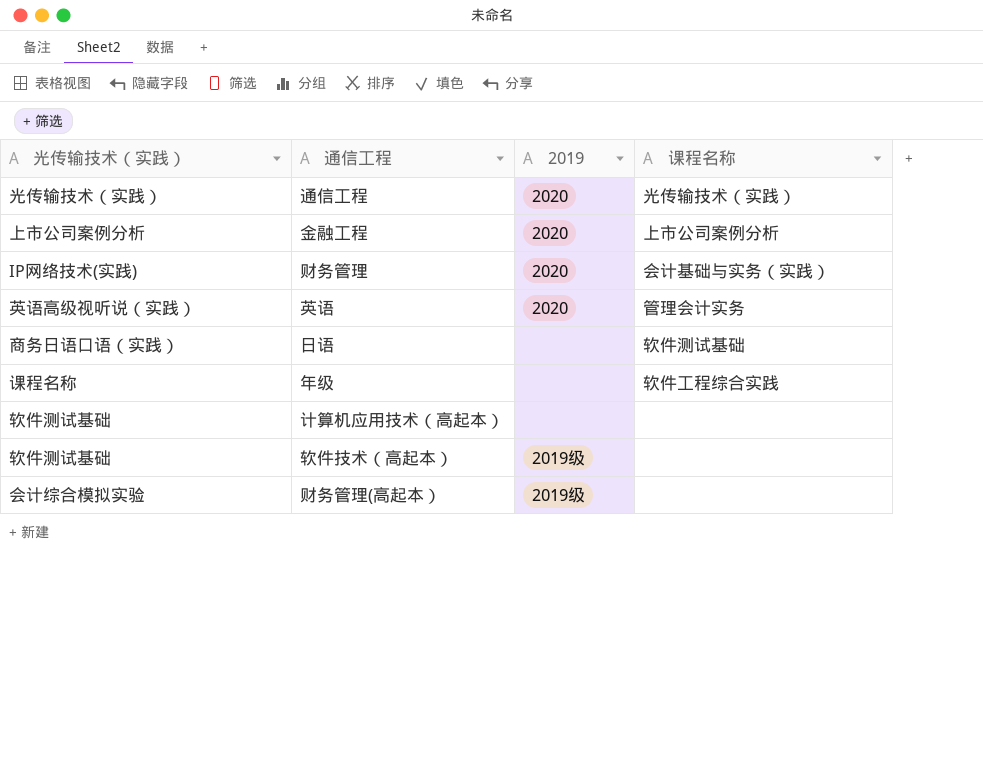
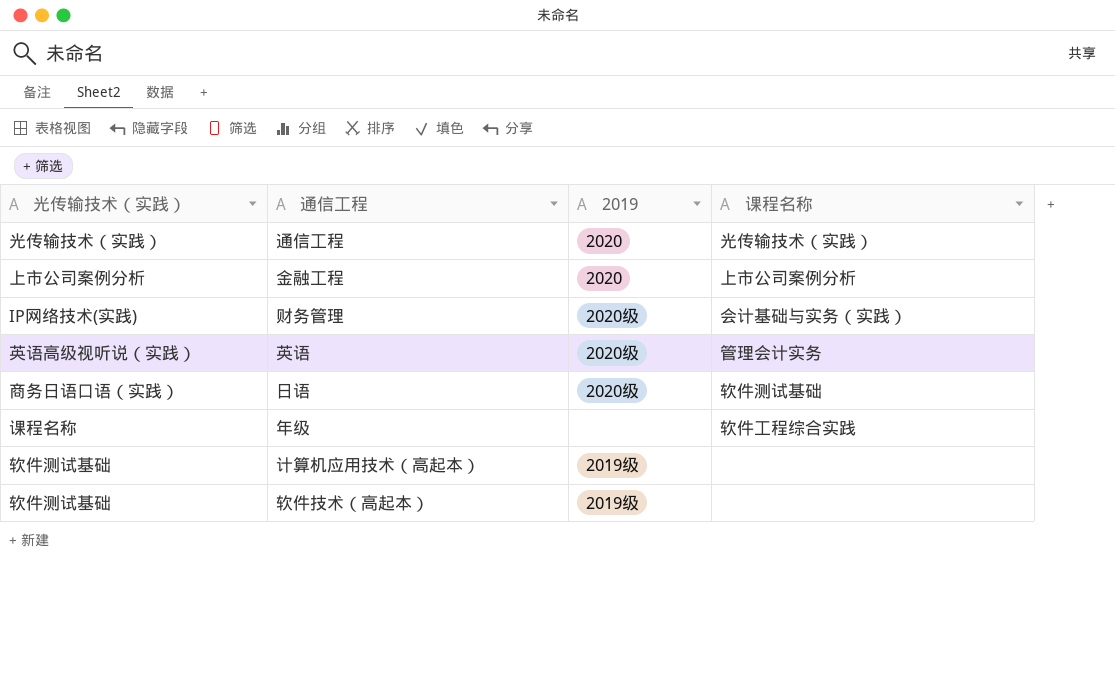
row 财务管理(高起本）: 会计综合模拟实验 | 2019级 | none -> none
财务管理 | 2019: 2020 -> 2020级
英语 | 2019: 2020 -> 2020级
日语 | 2019: none -> 2020级
计算机应用技术（高起本） | 2019: none -> 2019级

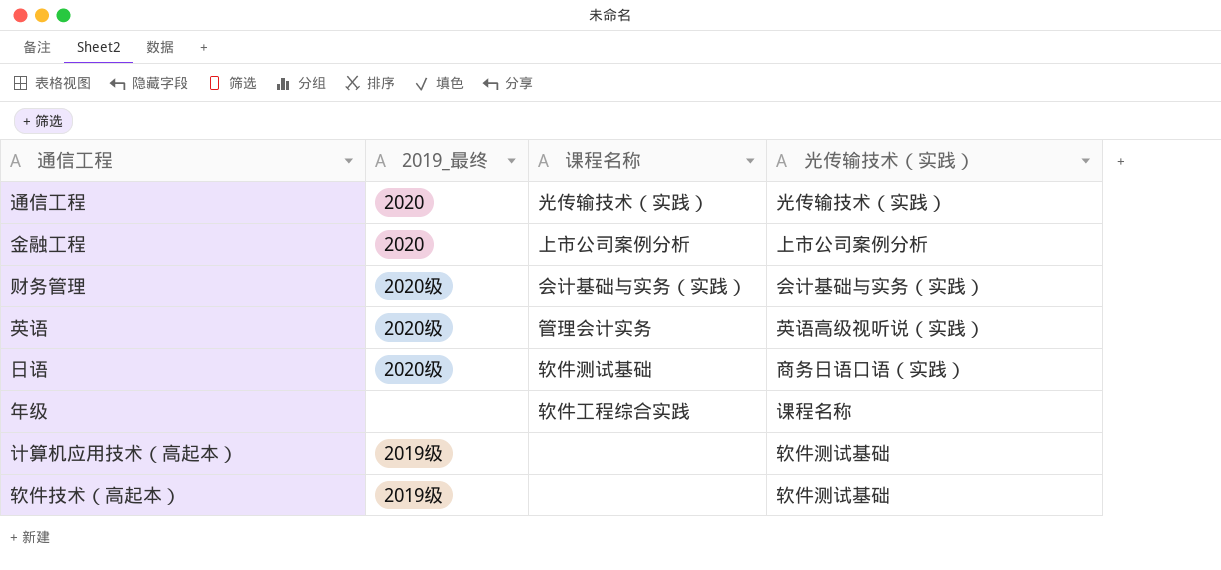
column name: 2019 -> 2019_最终
column 光传输技术（实践） | position: 1 -> 4
财务管理 | 光传输技术（实践）: IP网络技术(实践) -> 会计基础与实务（实践）

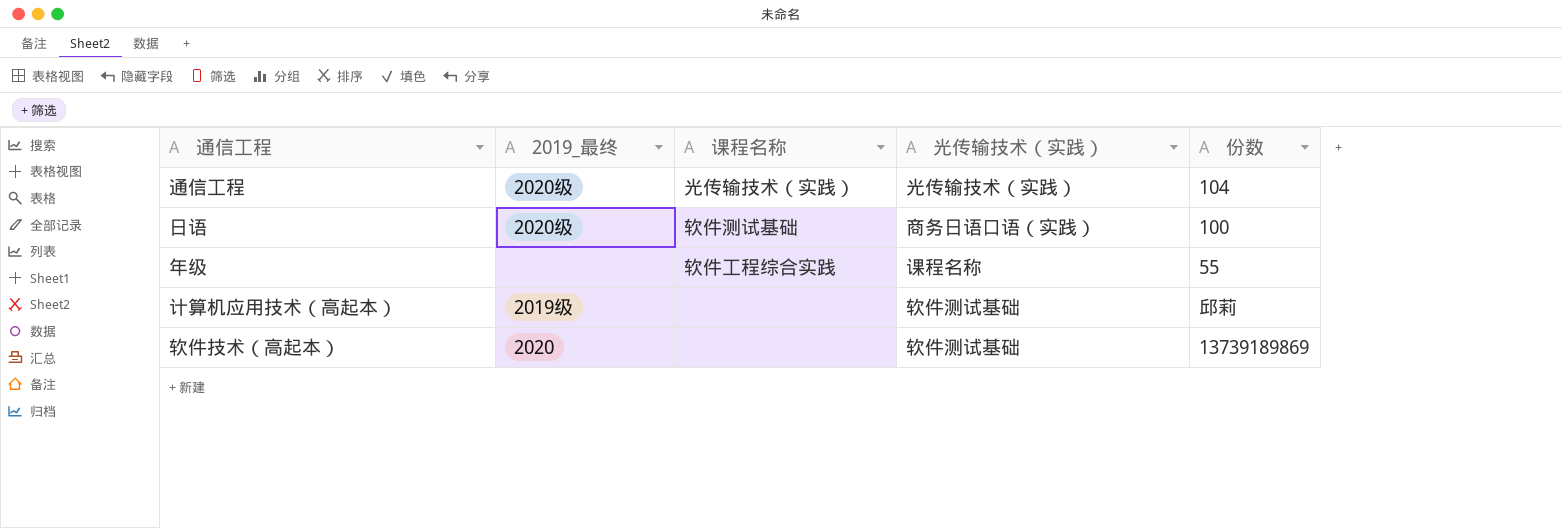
column 份数 | position: none -> 5
row 金融工程: 2020 | 上市公司案例分析 | 上市公司案例分析 -> none
row 财务管理: 2020级 | 会计基础与实务（实践） | 会计基础与实务（实践） -> none
row 英语: 2020级 | 管理会计实务 | 英语高级视听说（实践） -> none
通信工程 | 2019_最终: 2020 -> 2020级
软件技术（高起本） | 2019_最终: 2019级 -> 2020

